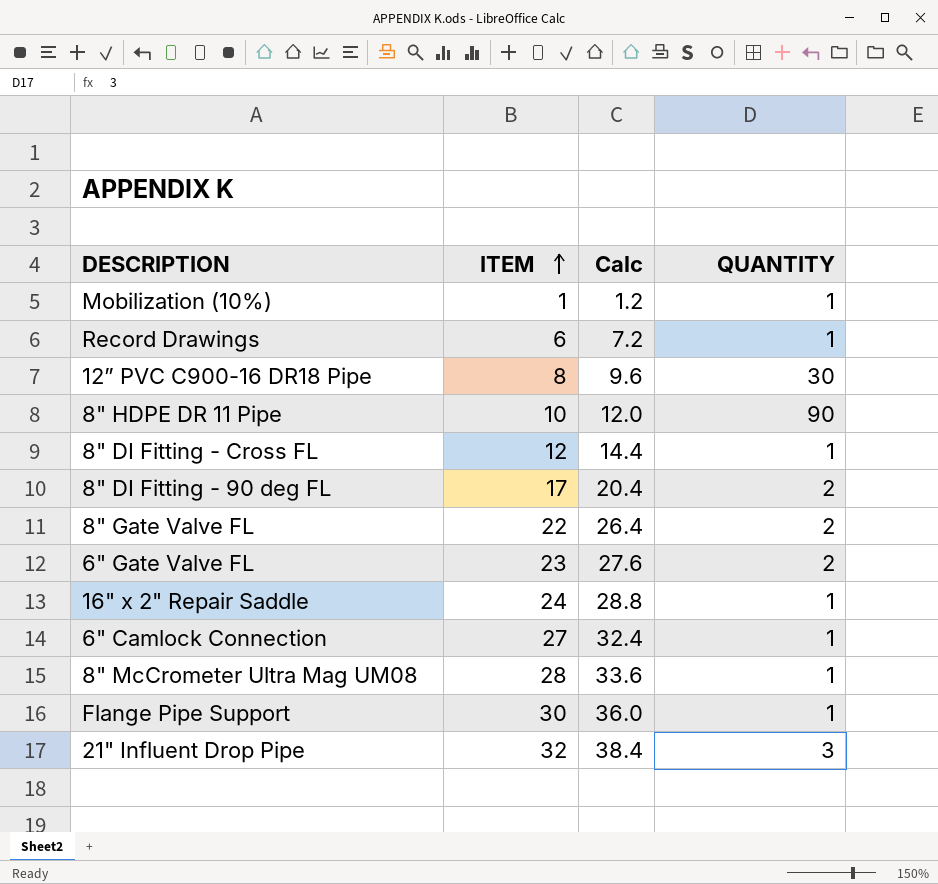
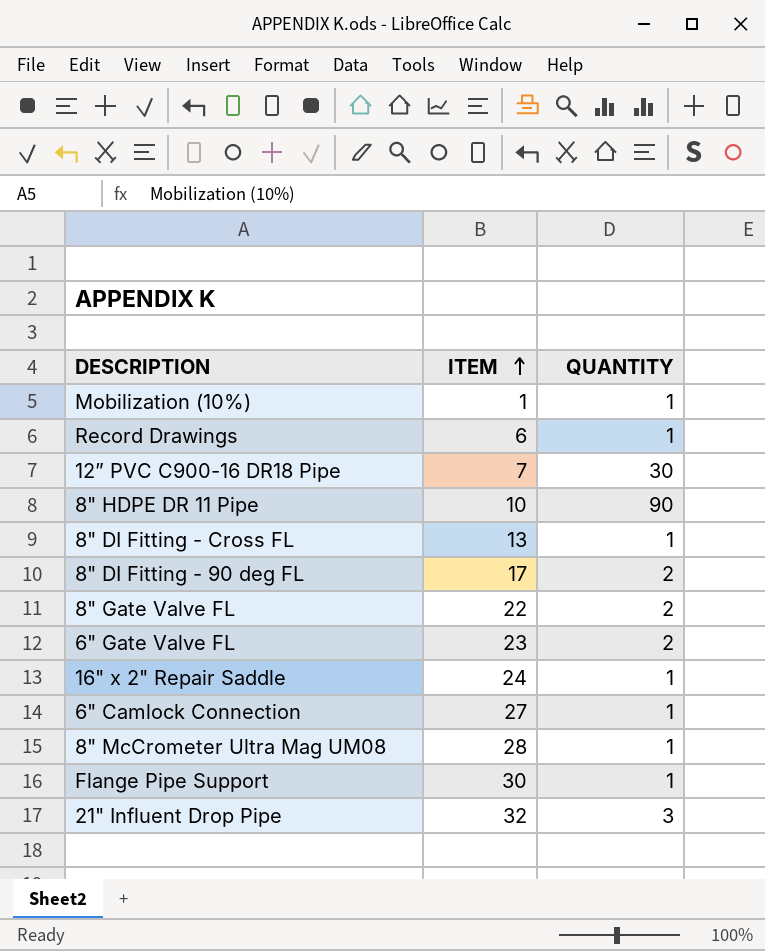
column Calc | formula: [ITEM] * 1.2 -> none
12” PVC C900-16 DR18 Pipe | ITEM: 8 -> 7
8" DI Fitting - Cross FL | ITEM: 12 -> 13

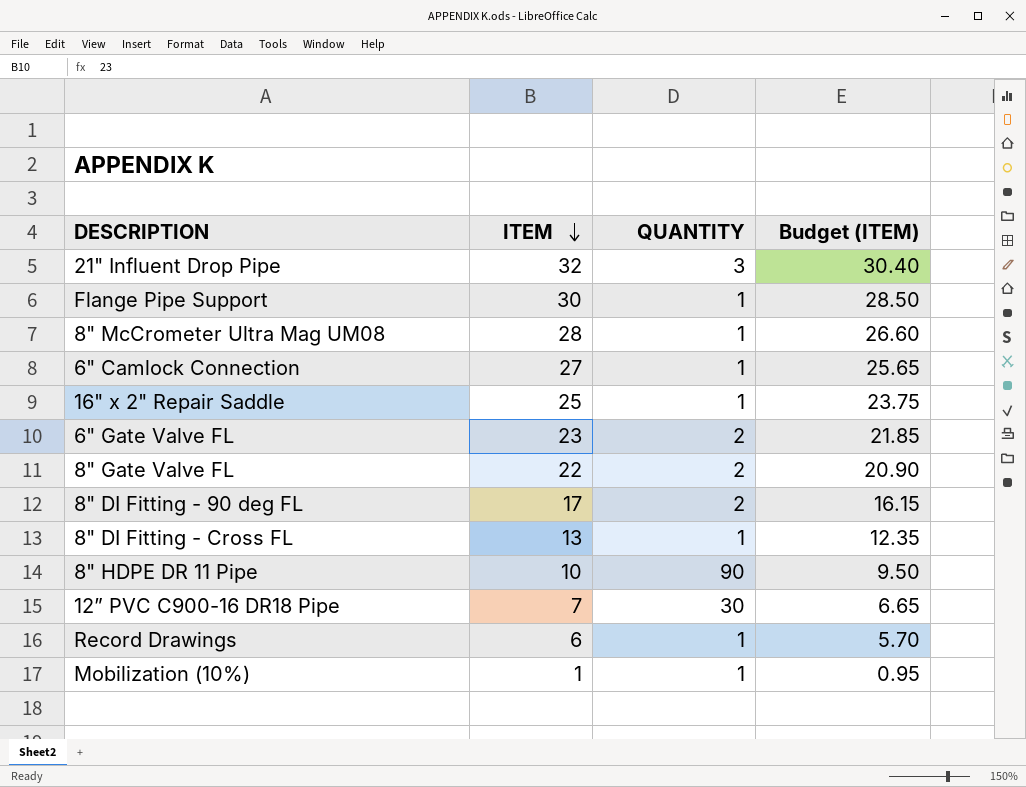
row order: ITEM ascending -> ITEM descending
column Budget (ITEM) | formula: none -> [ITEM] * 0.95
16" x 2" Repair Saddle | ITEM: 24 -> 25

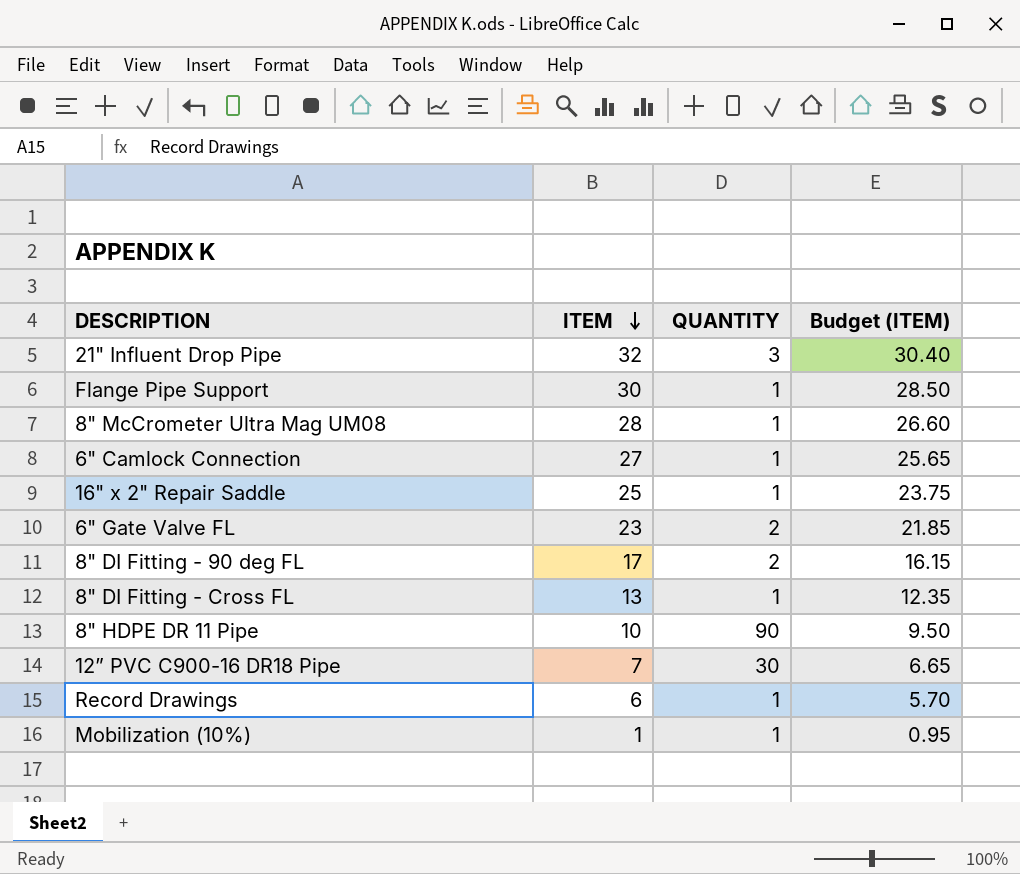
row 8" Gate Valve FL: 22 | 2 | 20.90 -> none

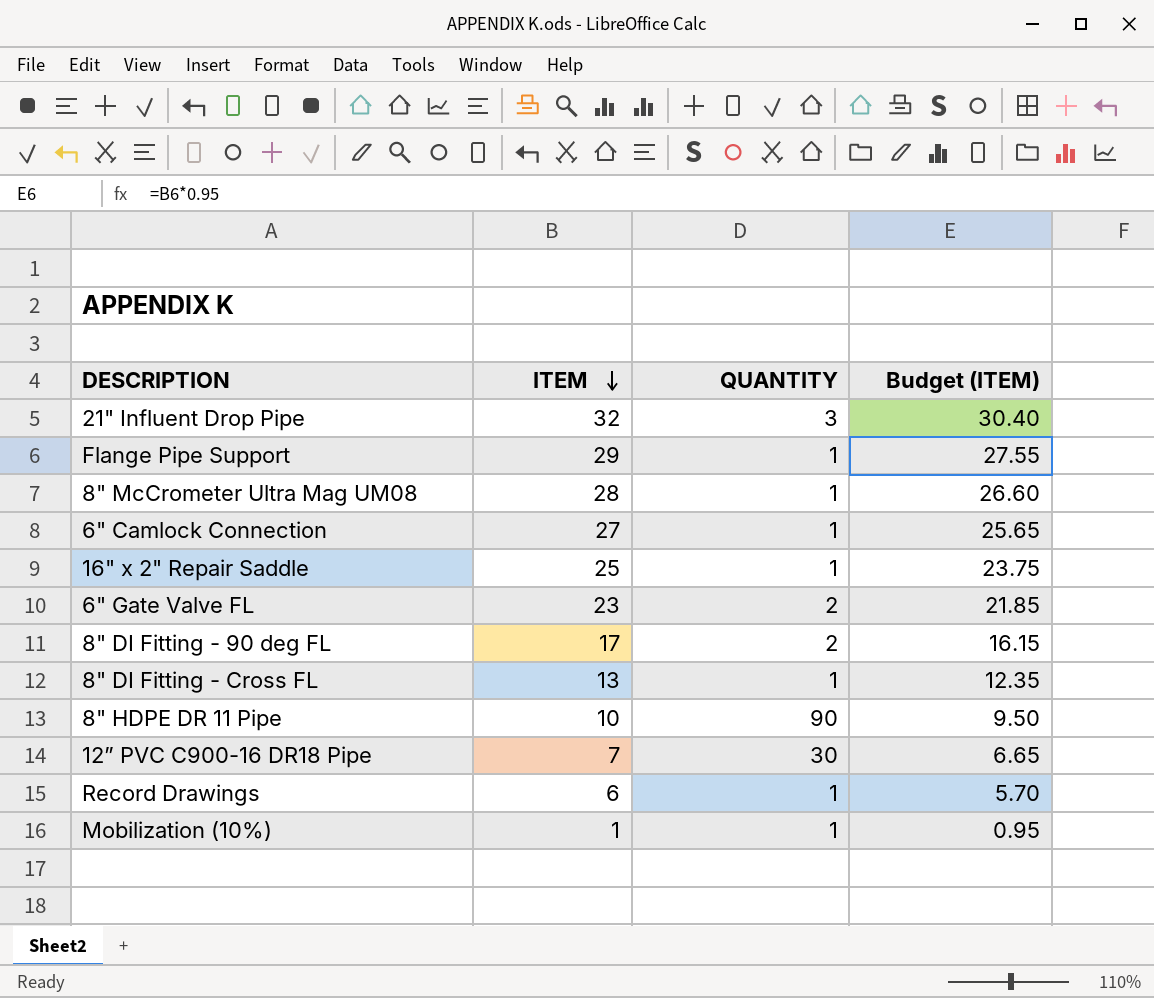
Flange Pipe Support | ITEM: 30 -> 29
Flange Pipe Support | Budget (ITEM): 28.50 -> 27.55

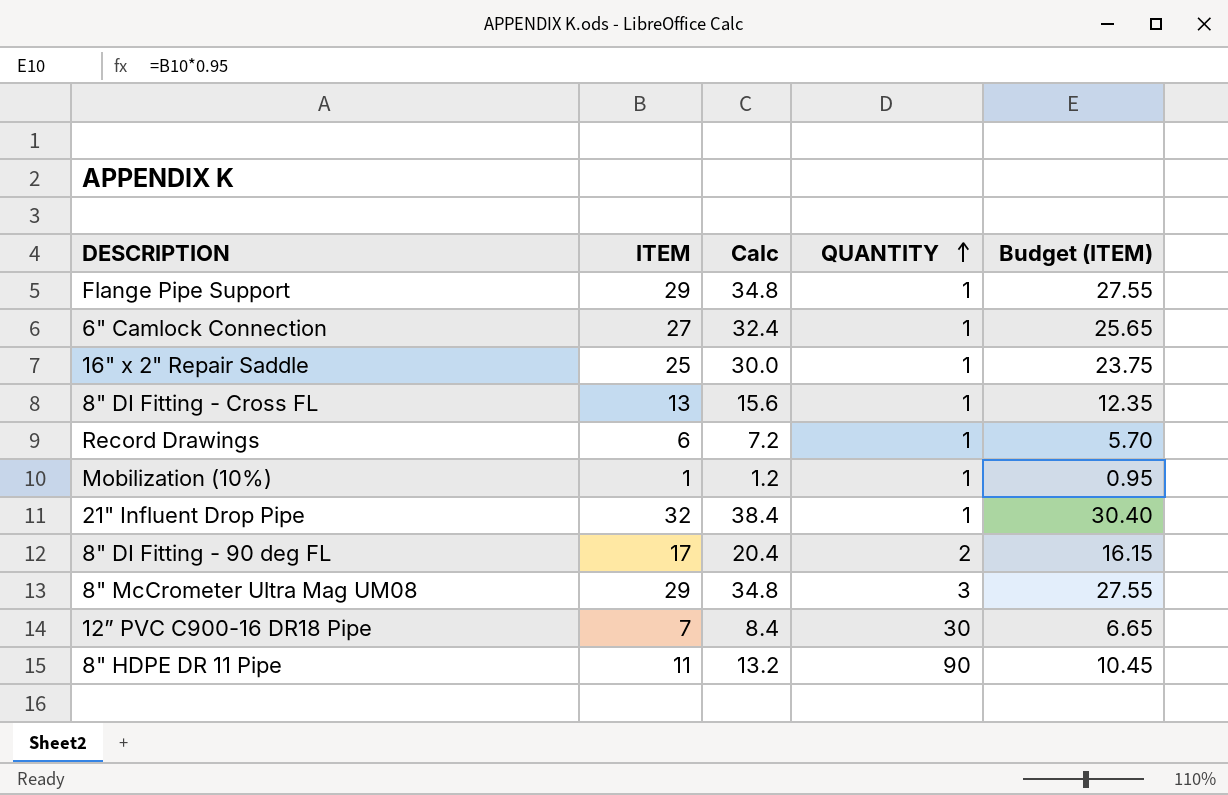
row order: ITEM descending -> QUANTITY ascending
column Calc | formula: none -> [ITEM] * 1.2
row 6" Gate Valve FL: 23 | 2 | 21.85 -> none
21" Influent Drop Pipe | QUANTITY: 3 -> 1
8" McCrometer Ultra Mag UM08 | ITEM: 28 -> 29
8" McCrometer Ultra Mag UM08 | QUANTITY: 1 -> 3
8" McCrometer Ultra Mag UM08 | Budget (ITEM): 26.60 -> 27.55
8" HDPE DR 11 Pipe | ITEM: 10 -> 11
8" HDPE DR 11 Pipe | Budget (ITEM): 9.50 -> 10.45

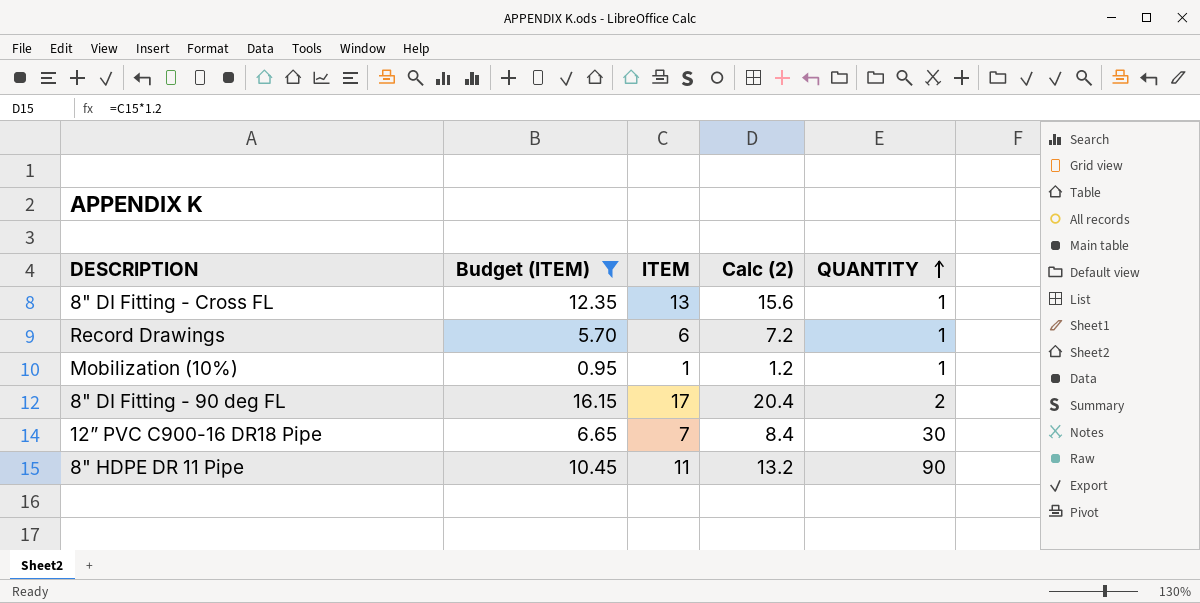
filter: none -> Budget (ITEM) <= 16.15
column Budget (ITEM) | position: 5 -> 2
column name: Calc -> Calc (2)

